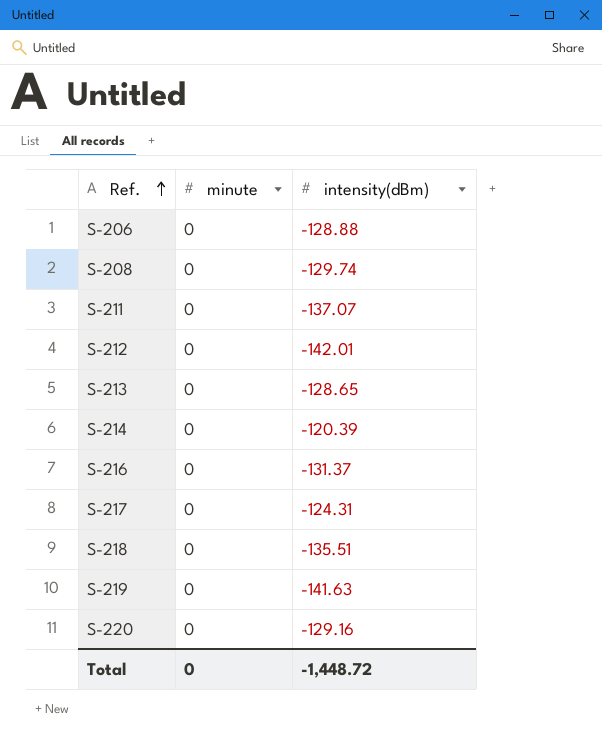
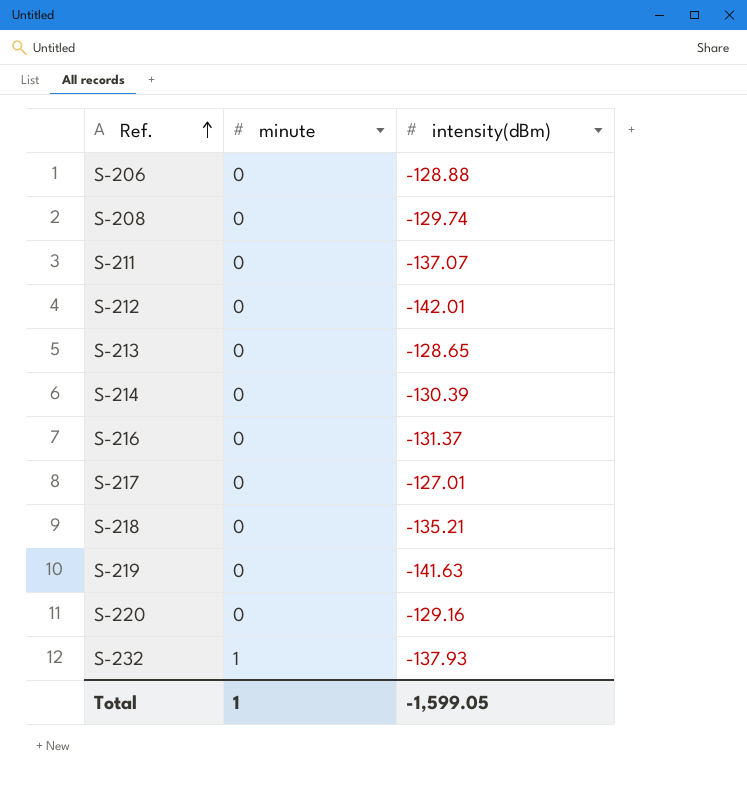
S-214 | intensity(dBm): -120.39 -> -130.39
S-217 | intensity(dBm): -124.31 -> -127.01
S-218 | intensity(dBm): -135.51 -> -135.21
row S-232: none -> 1 | -137.93
Total | minute: 0 -> 1
Total | intensity(dBm): -1,448.72 -> -1,599.05

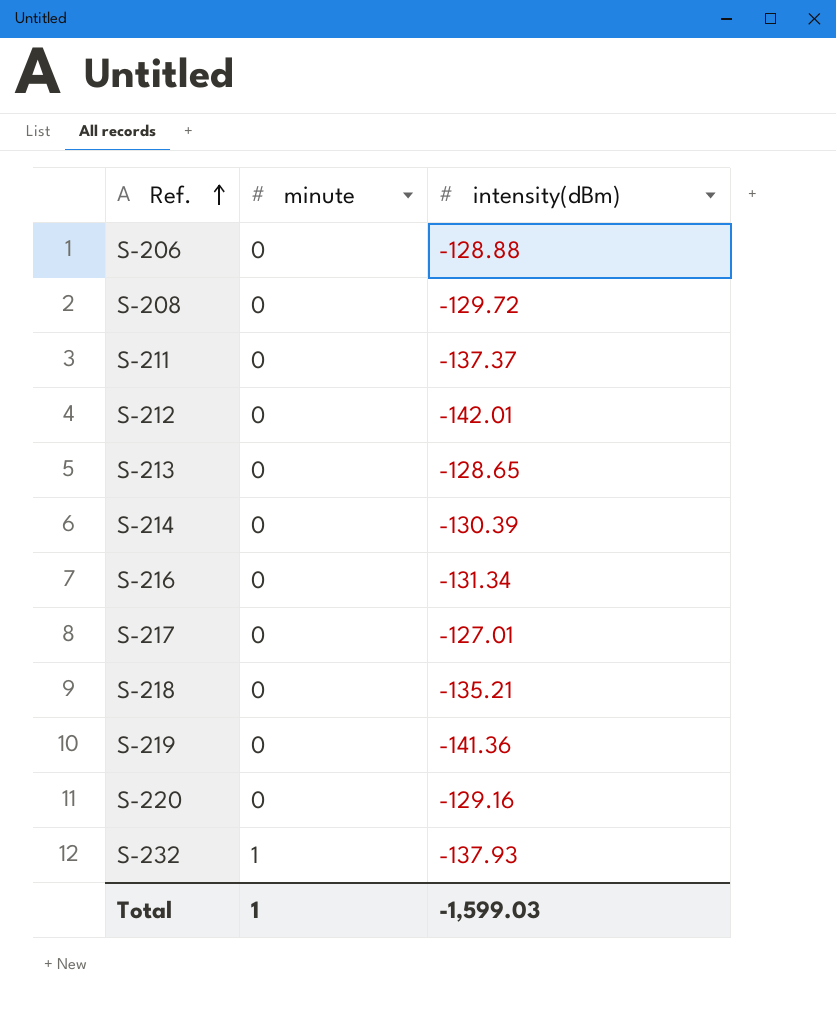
S-208 | intensity(dBm): -129.74 -> -129.72
S-211 | intensity(dBm): -137.07 -> -137.37
S-216 | intensity(dBm): -131.37 -> -131.34
S-219 | intensity(dBm): -141.63 -> -141.36
Total | intensity(dBm): -1,599.05 -> -1,599.03

